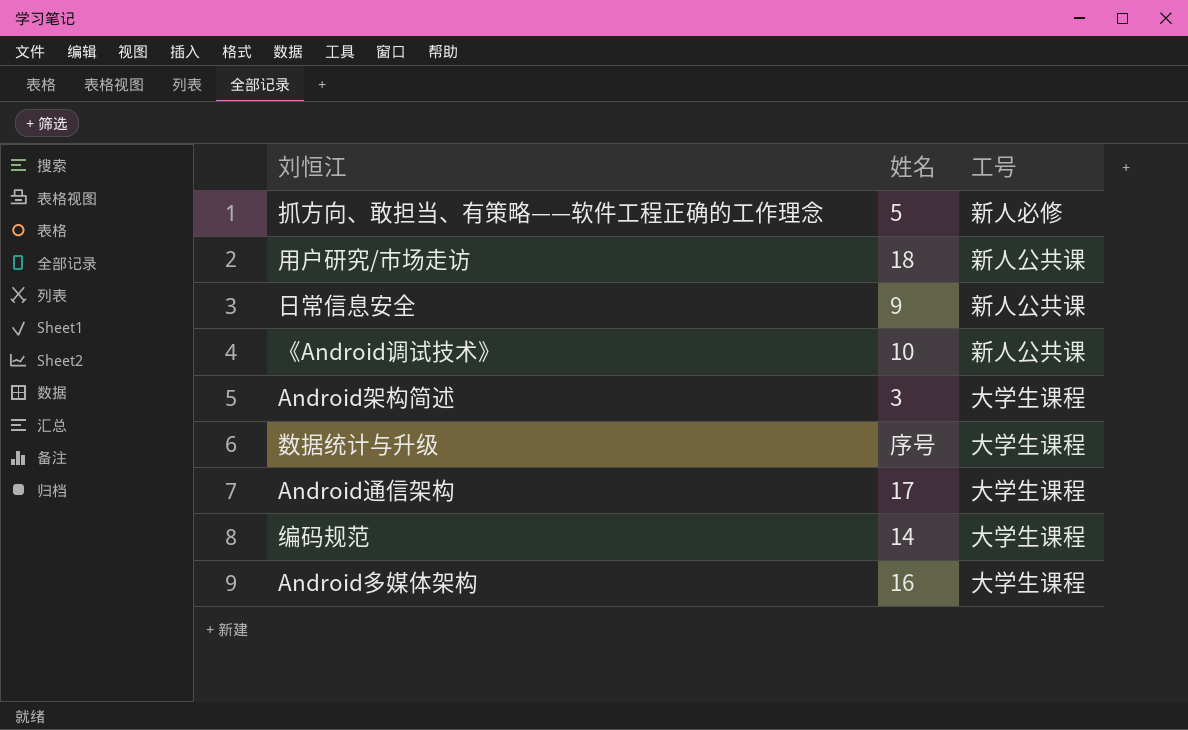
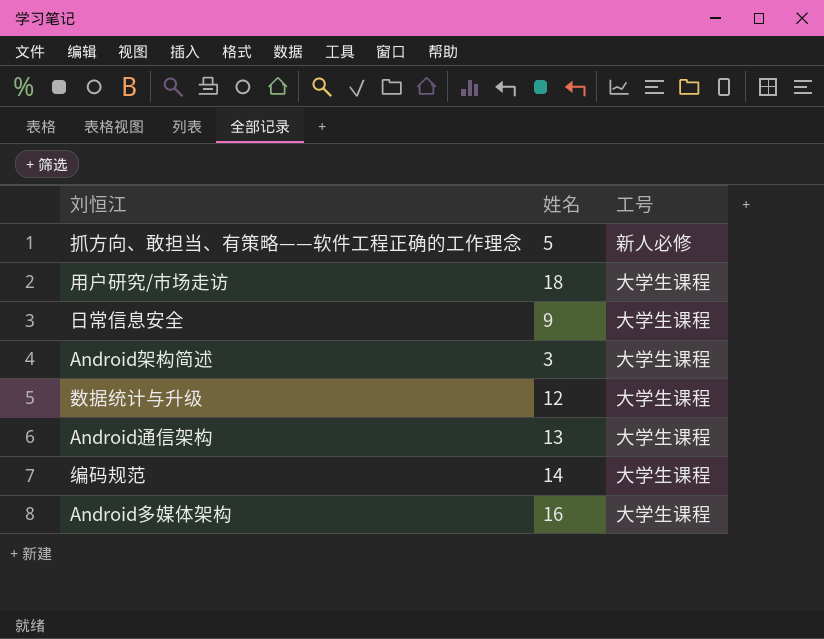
row 《Android调试技术》: 10 | 新人公共课 -> none
用户研究/市场走访 | 工号: 新人公共课 -> 大学生课程
日常信息安全 | 工号: 新人公共课 -> 大学生课程
数据统计与升级 | 姓名: 序号 -> 12
Android通信架构 | 姓名: 17 -> 13

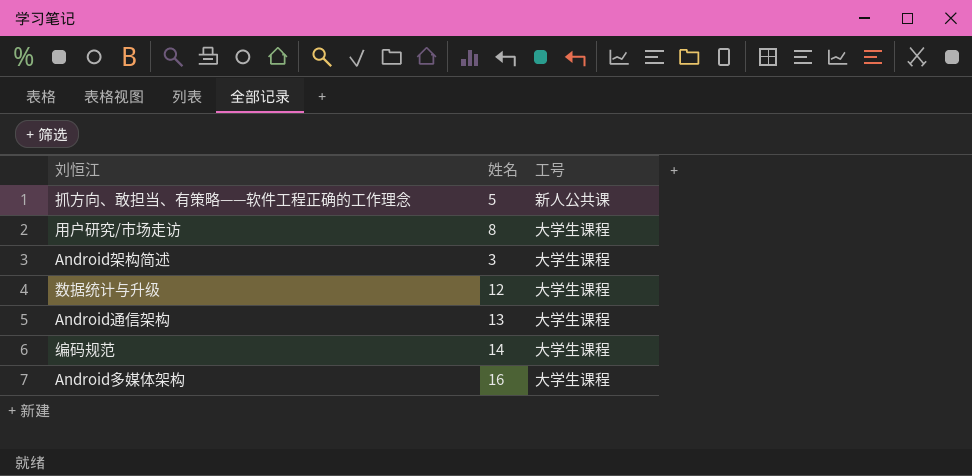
row 日常信息安全: 9 | 大学生课程 -> none
抓方向、敢担当、有策略——软件工程正确的工作理念 | 工号: 新人必修 -> 新人公共课
用户研究/市场走访 | 姓名: 18 -> 8

